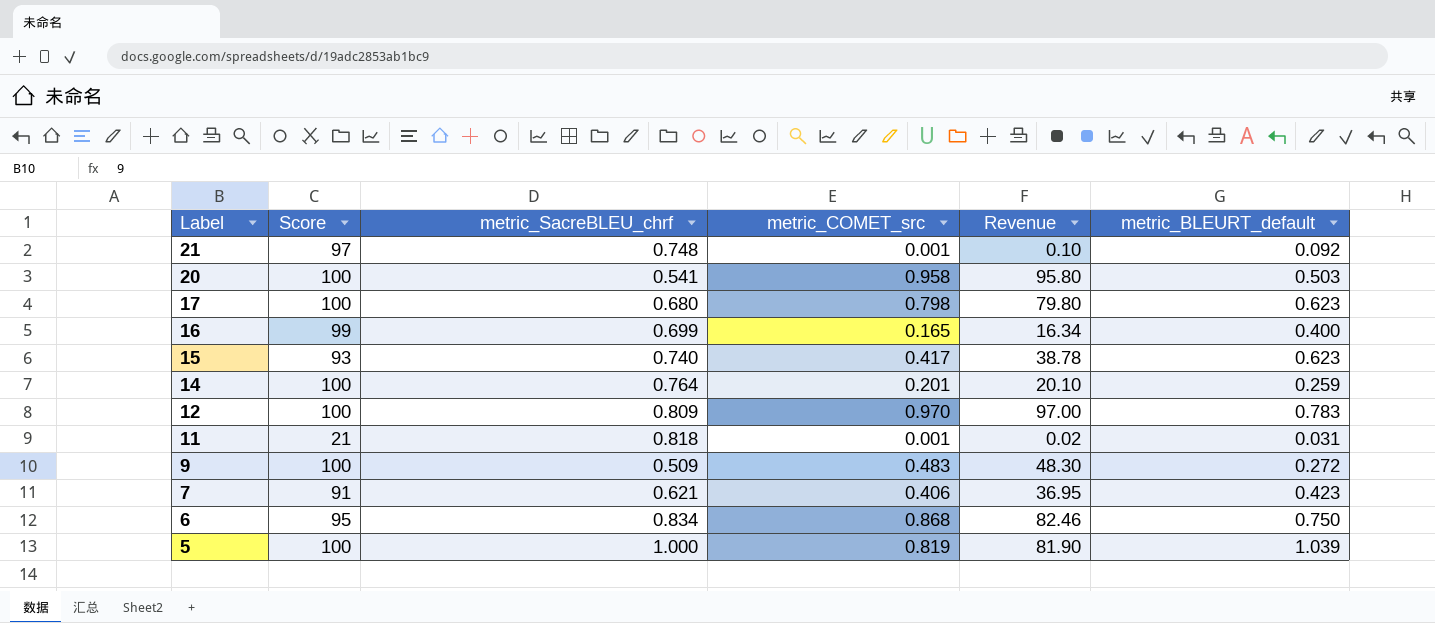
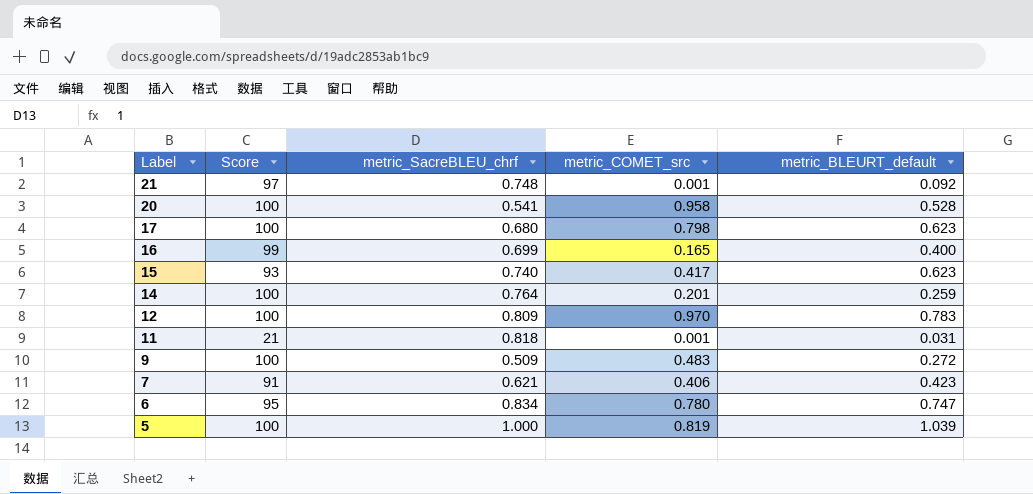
column Revenue | formula: [Score] * [metric_COMET_src] -> none
20 | metric_BLEURT_default: 0.503 -> 0.528
6 | metric_COMET_src: 0.868 -> 0.780
6 | metric_BLEURT_default: 0.750 -> 0.747

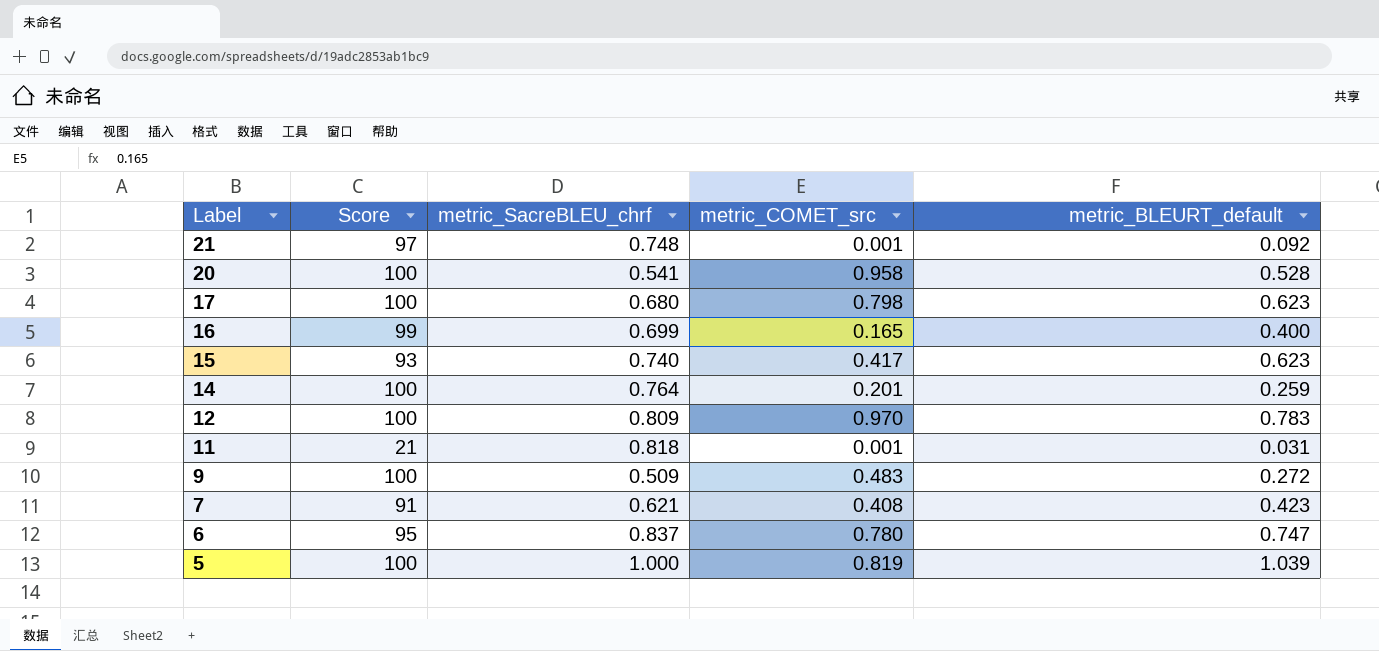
7 | metric_COMET_src: 0.406 -> 0.408
6 | metric_SacreBLEU_chrf: 0.834 -> 0.837

